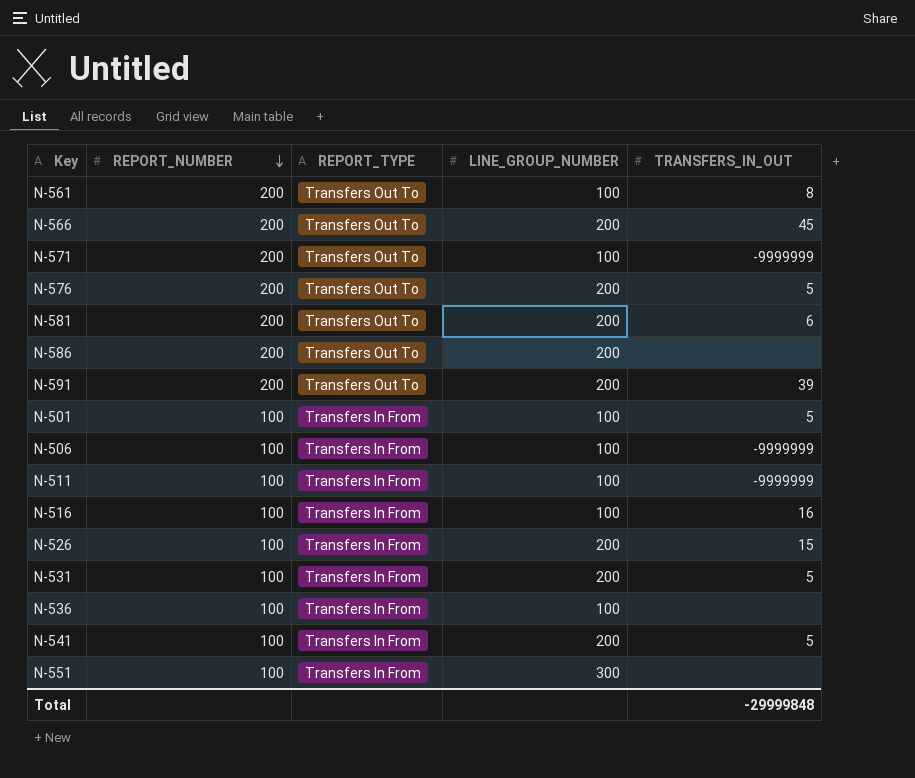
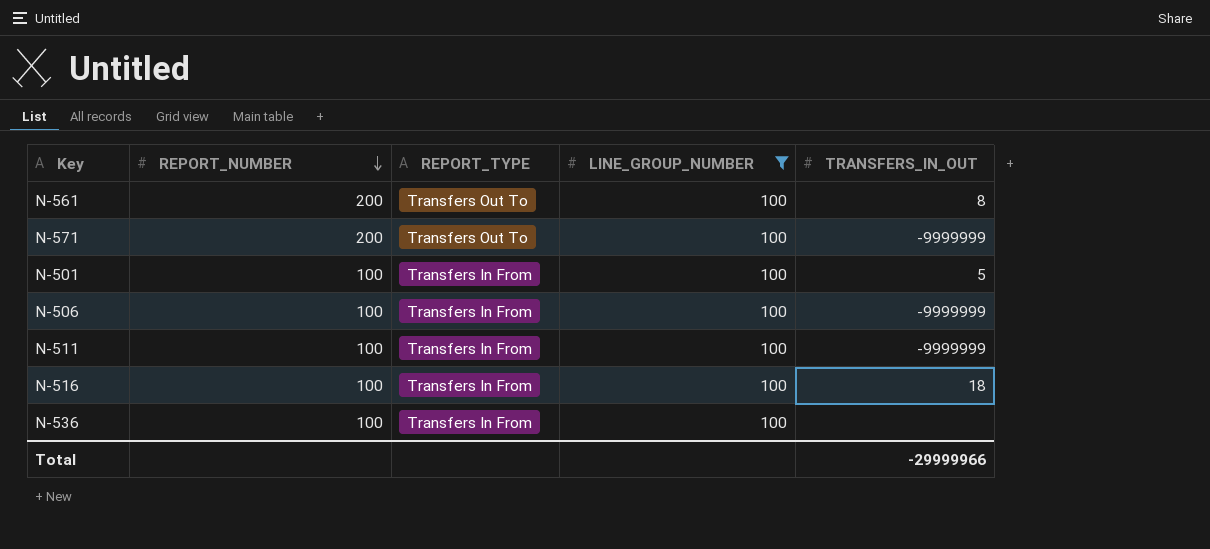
filter: none -> LINE_GROUP_NUMBER = 100
N-516 | TRANSFERS_IN_OUT: 16 -> 18
Total | TRANSFERS_IN_OUT: -29999848 -> -29999966

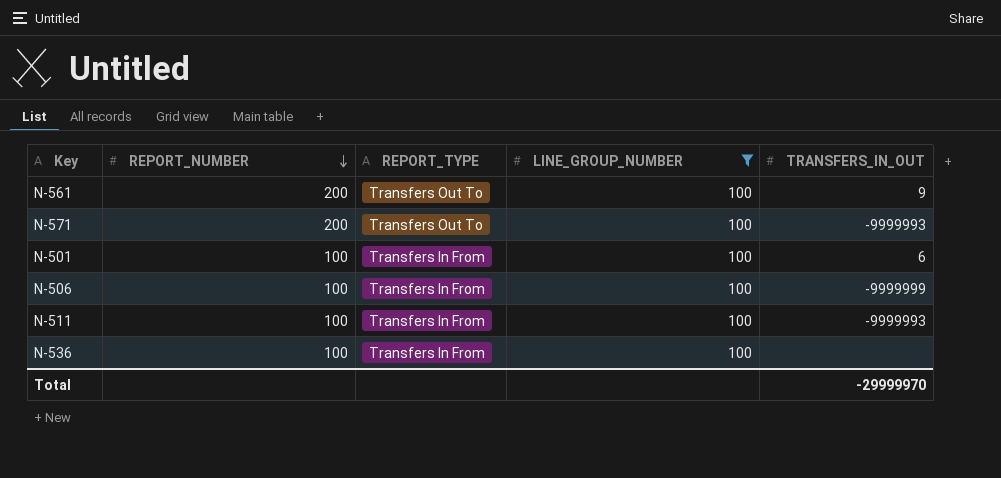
row N-516: 100 | Transfers In From | 100 | 18 -> none
N-561 | TRANSFERS_IN_OUT: 8 -> 9
N-571 | TRANSFERS_IN_OUT: -9999999 -> -9999993
N-501 | TRANSFERS_IN_OUT: 5 -> 6
N-511 | TRANSFERS_IN_OUT: -9999999 -> -9999993
Total | TRANSFERS_IN_OUT: -29999966 -> -29999970

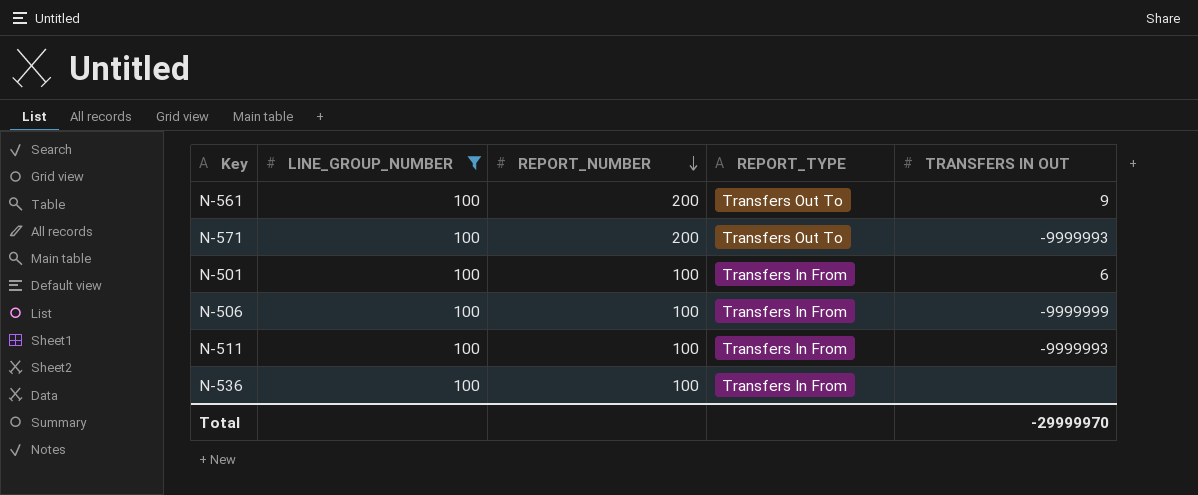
column LINE_GROUP_NUMBER | position: 4 -> 2
column name: TRANSFERS_IN_OUT -> TRANSFERS IN OUT

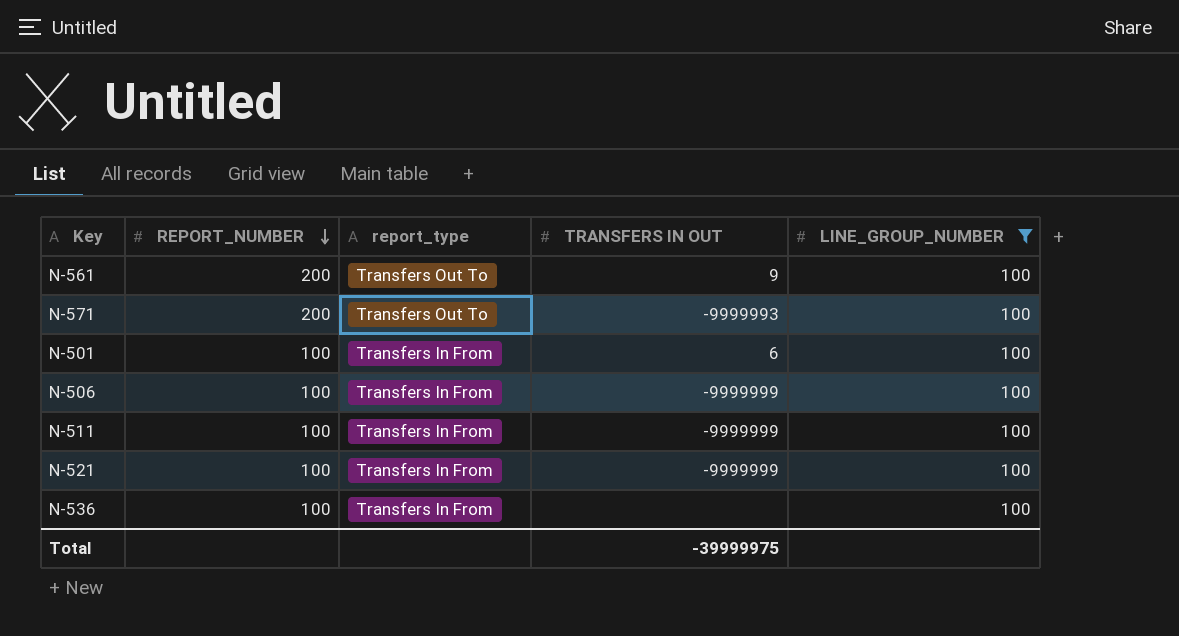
column name: REPORT_TYPE -> report_type
column LINE_GROUP_NUMBER | position: 2 -> 5
N-511 | TRANSFERS IN OUT: -9999993 -> -9999999
row N-521: none -> 100 | Transfers In From | -9999999 | 100
Total | TRANSFERS IN OUT: -29999970 -> -39999975

